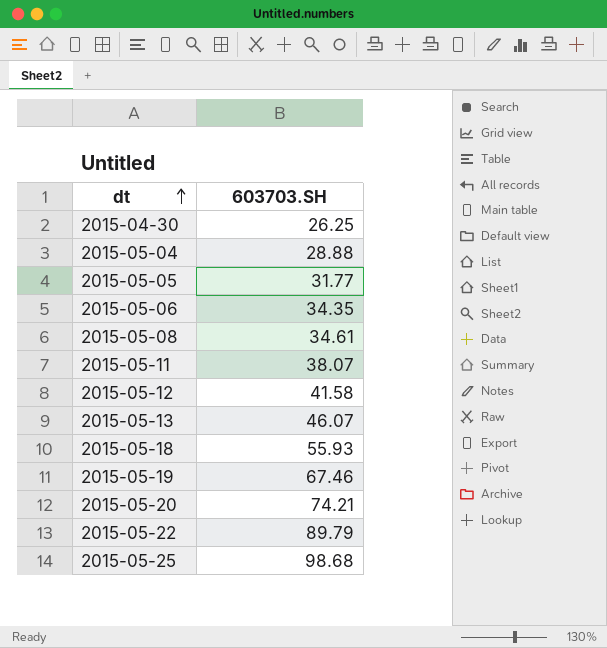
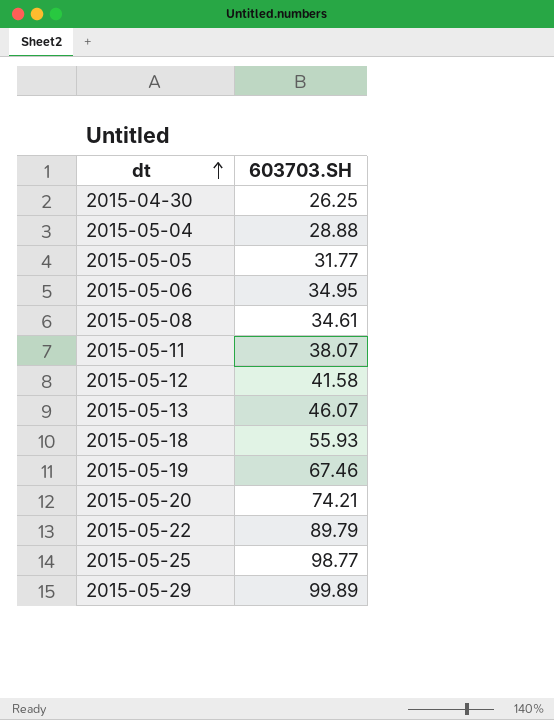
2015-05-06 | 603703.SH: 34.35 -> 34.95
2015-05-25 | 603703.SH: 98.68 -> 98.77
row 2015-05-29: none -> 99.89

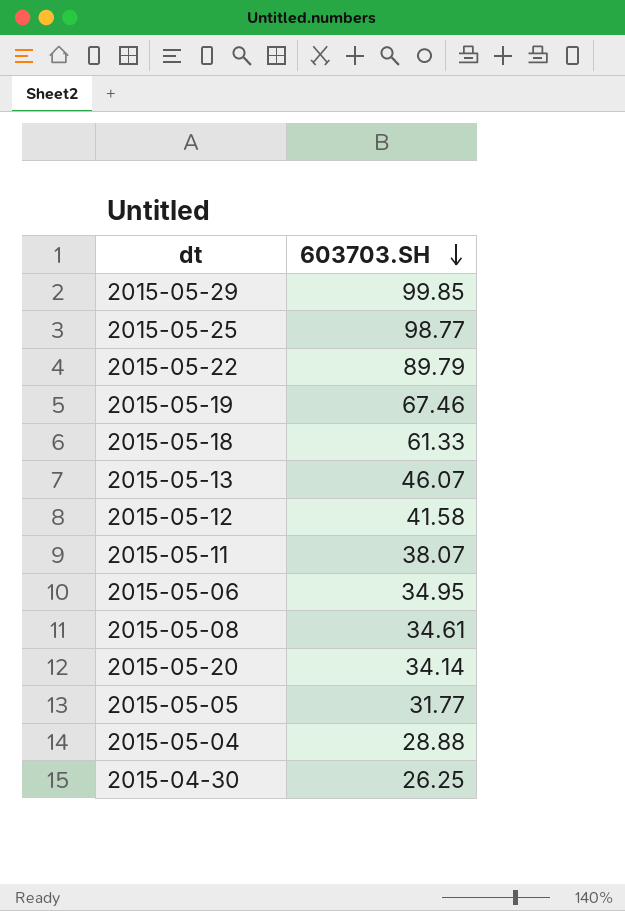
row order: dt ascending -> 603703.SH descending
2015-05-29 | 603703.SH: 99.89 -> 99.85
2015-05-18 | 603703.SH: 55.93 -> 61.33
2015-05-20 | 603703.SH: 74.21 -> 34.14

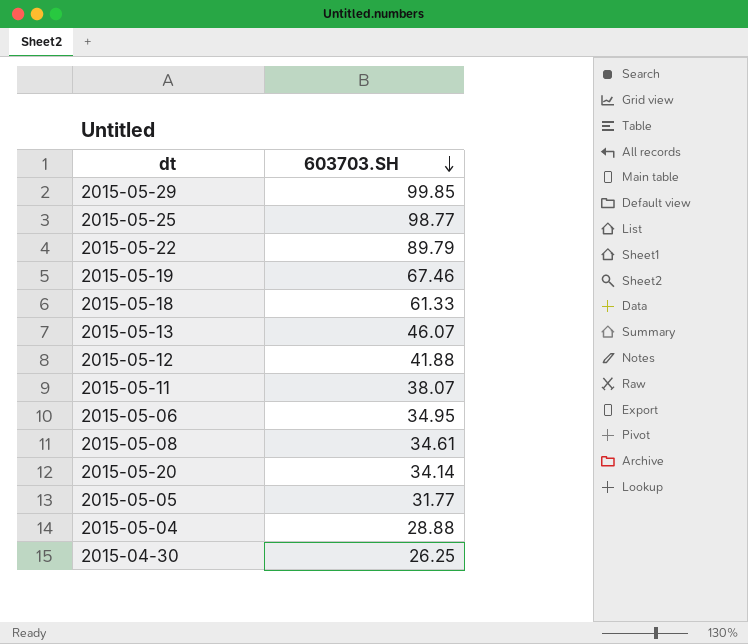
2015-05-12 | 603703.SH: 41.58 -> 41.88

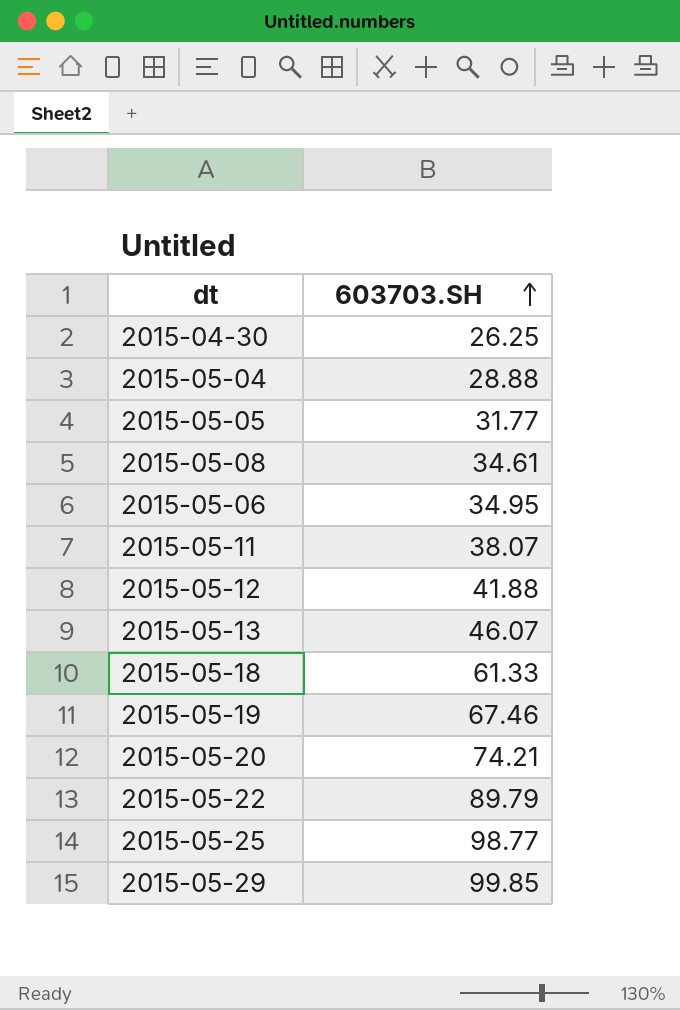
row order: 603703.SH descending -> 603703.SH ascending
2015-05-20 | 603703.SH: 34.14 -> 74.21

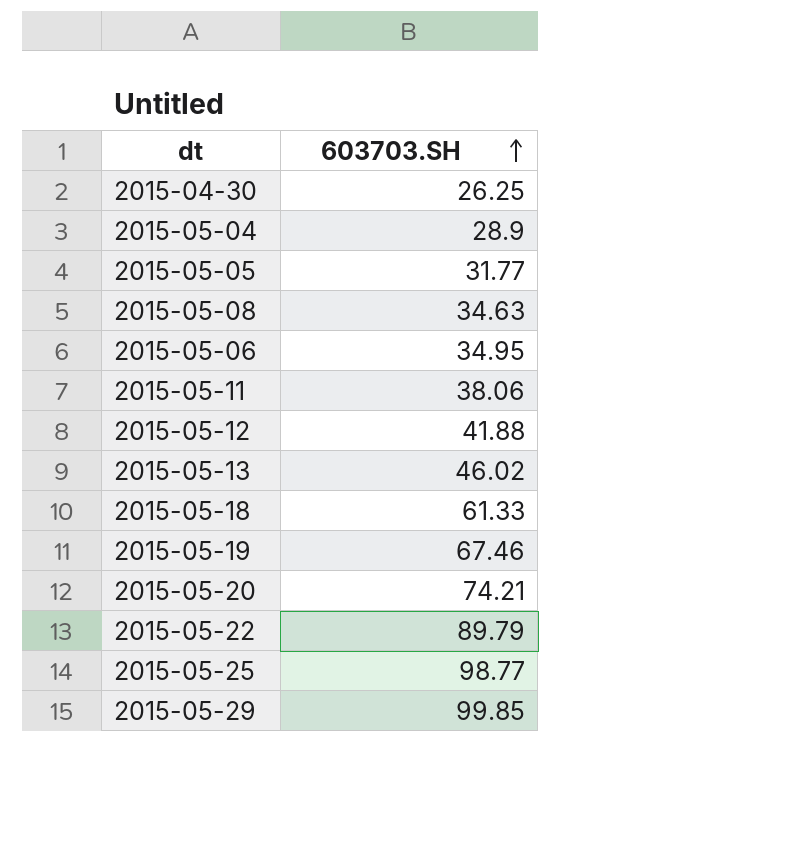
2015-05-04 | 603703.SH: 28.88 -> 28.9
2015-05-08 | 603703.SH: 34.61 -> 34.63
2015-05-11 | 603703.SH: 38.07 -> 38.06
2015-05-13 | 603703.SH: 46.07 -> 46.02

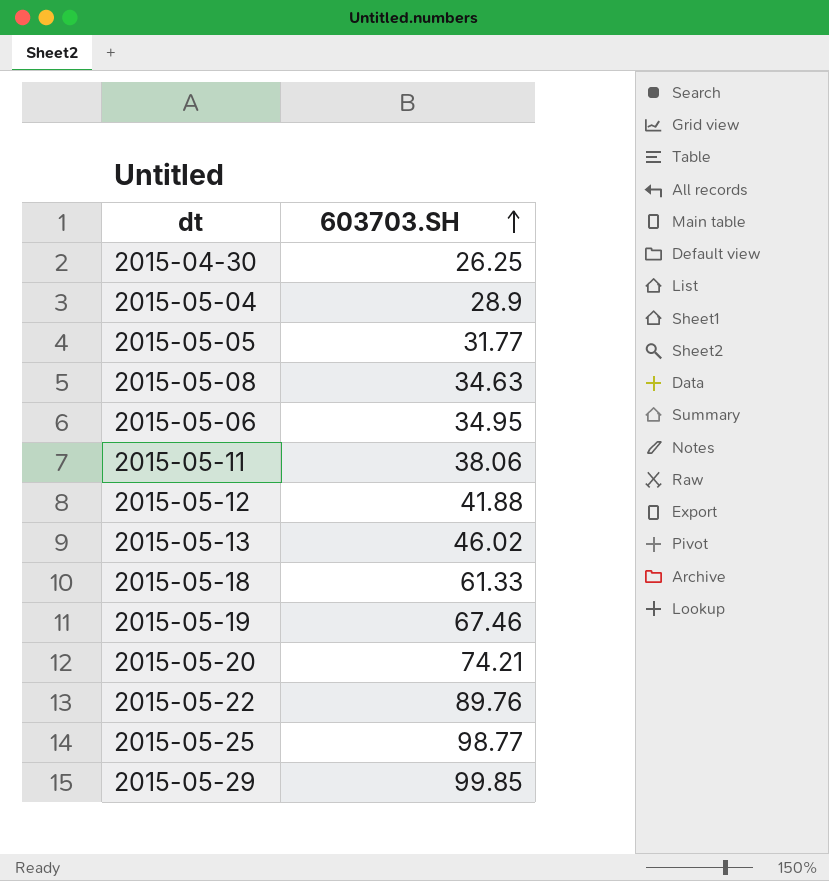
2015-05-22 | 603703.SH: 89.79 -> 89.76

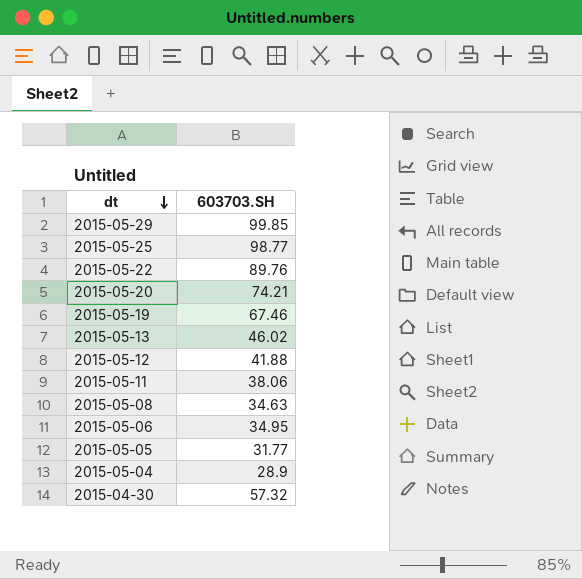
row order: 603703.SH ascending -> dt descending
row 2015-05-18: 61.33 -> none
2015-04-30 | 603703.SH: 26.25 -> 57.32

